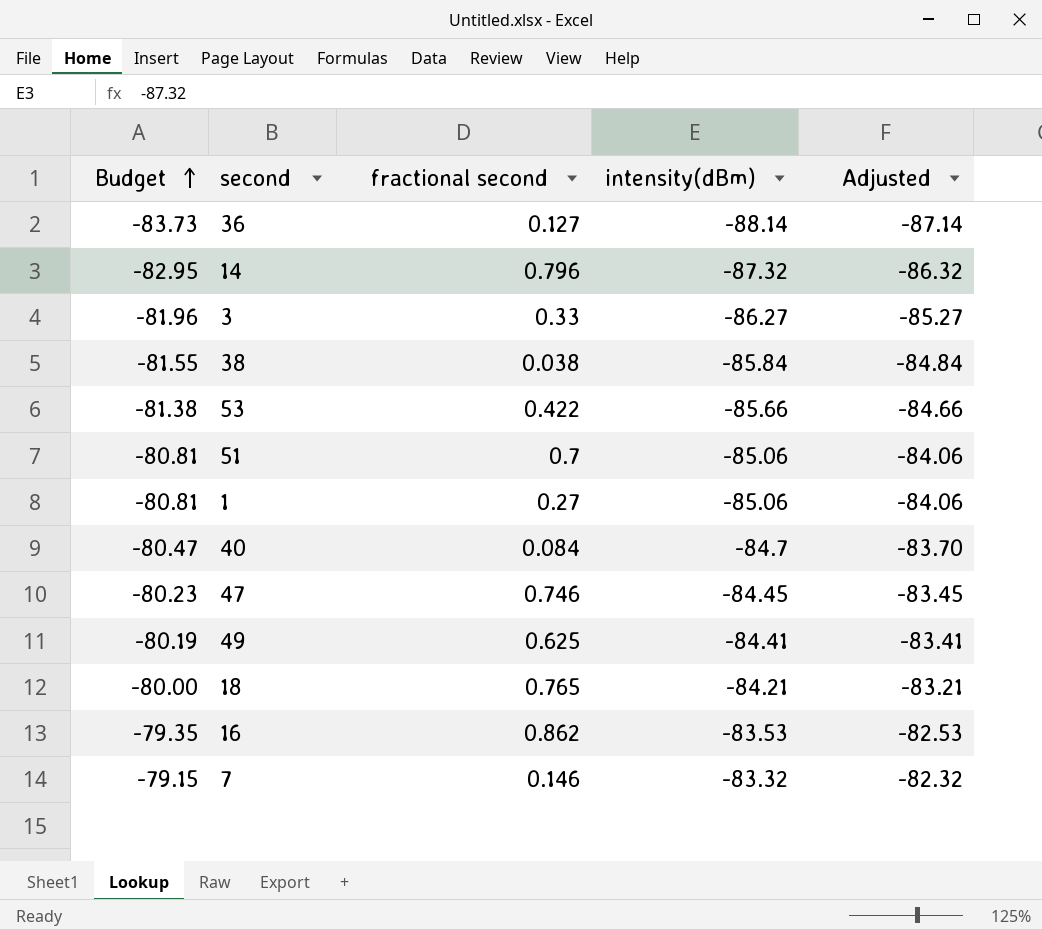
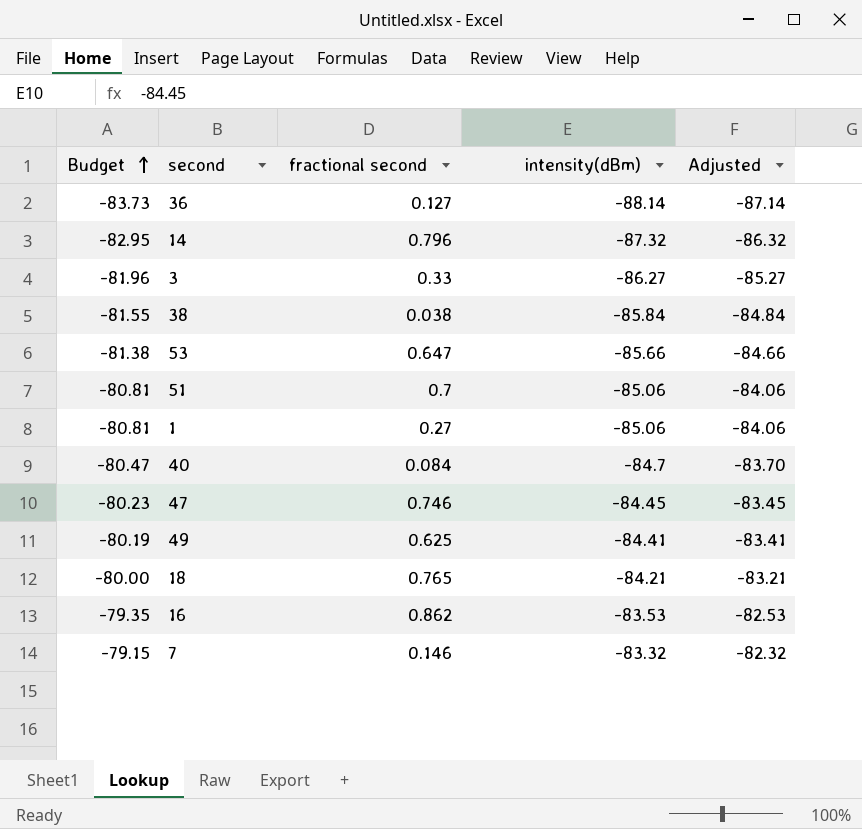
53 | fractional second: 0.422 -> 0.647

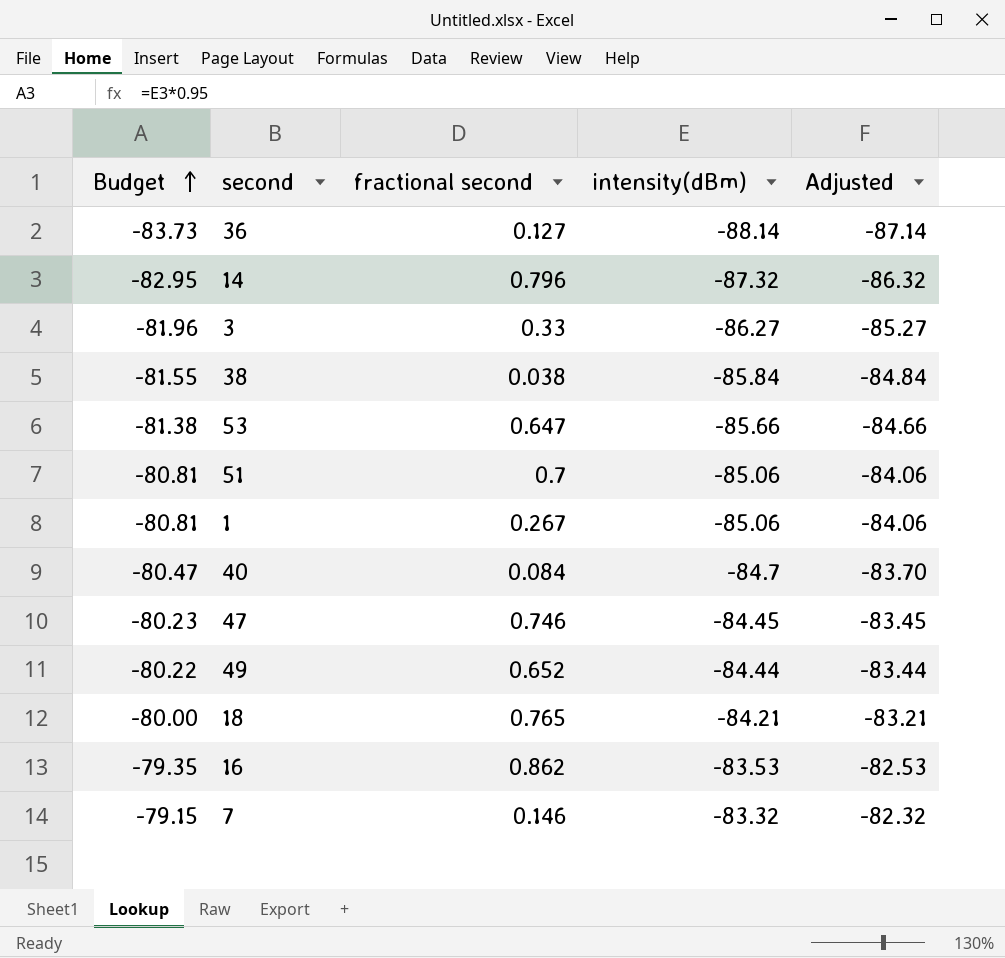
1 | fractional second: 0.27 -> 0.267
49 | Budget: -80.19 -> -80.22
49 | fractional second: 0.625 -> 0.652
49 | intensity(dBm): -84.41 -> -84.44
49 | Adjusted: -83.41 -> -83.44

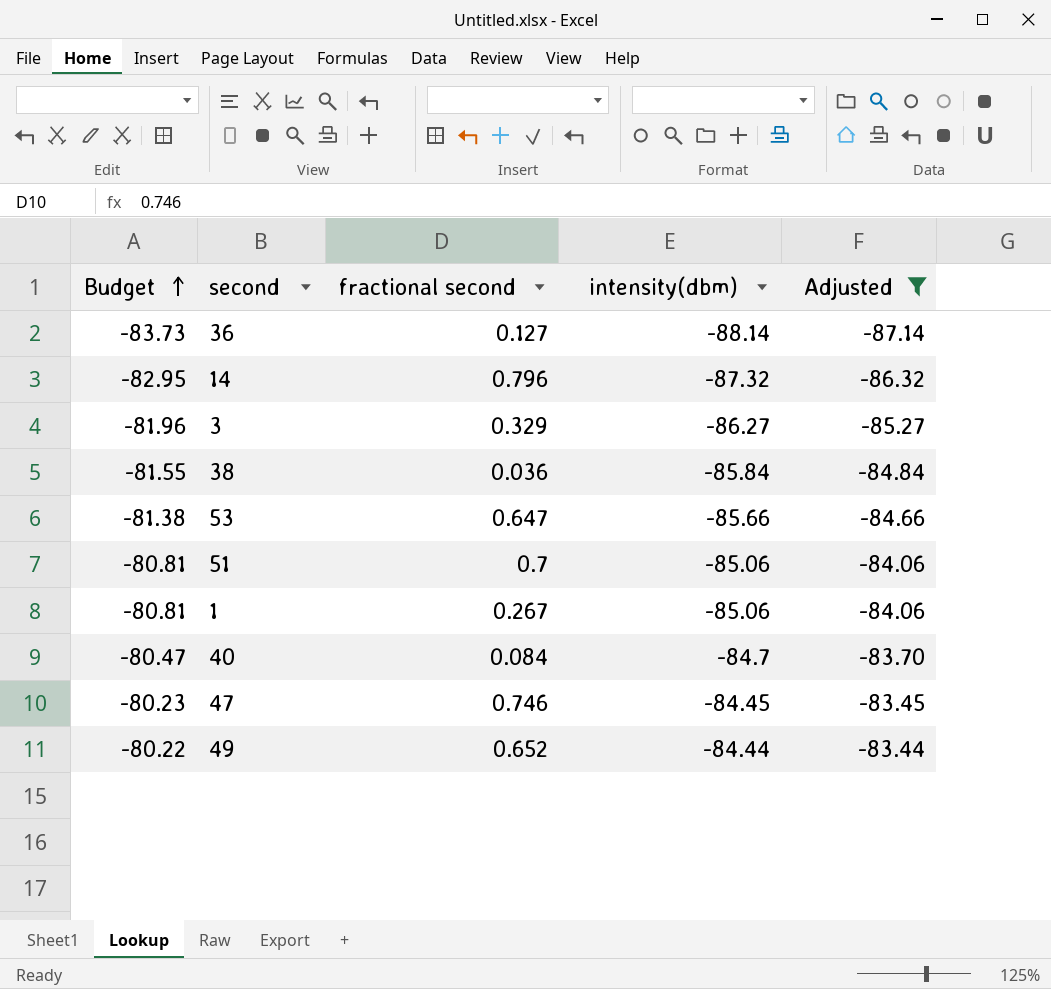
filter: none -> Adjusted <= -83.44
column name: intensity(dBm) -> intensity(dbm)
3 | fractional second: 0.33 -> 0.329
38 | fractional second: 0.038 -> 0.036

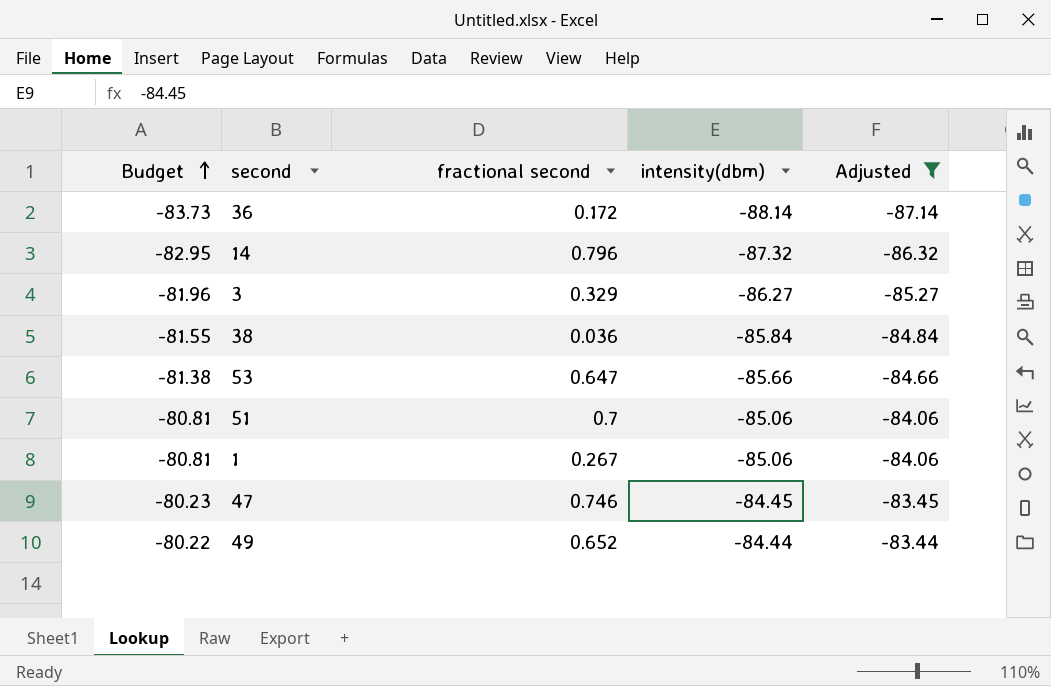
row 40: -80.47 | 0.084 | -84.7 | -83.70 -> none
36 | fractional second: 0.127 -> 0.172

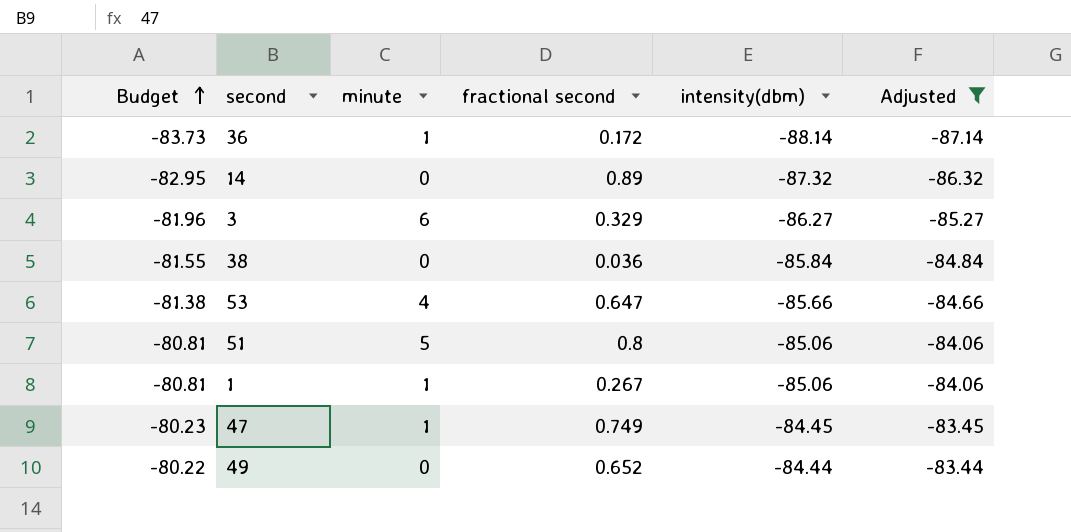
column minute | position: none -> 3
14 | fractional second: 0.796 -> 0.89
51 | fractional second: 0.7 -> 0.8
47 | fractional second: 0.746 -> 0.749

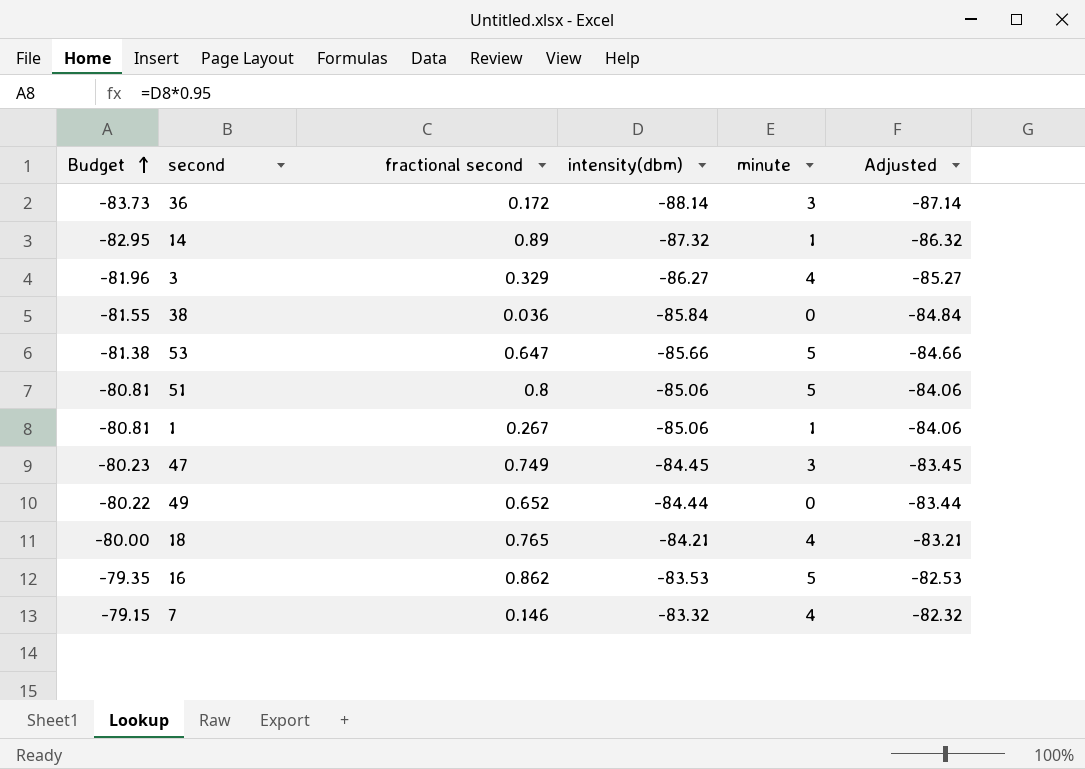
filter: Adjusted <= -83.44 -> none
column minute | position: 3 -> 5
36 | minute: 1 -> 3
14 | minute: 0 -> 1
3 | minute: 6 -> 4
53 | minute: 4 -> 5
47 | minute: 1 -> 3

